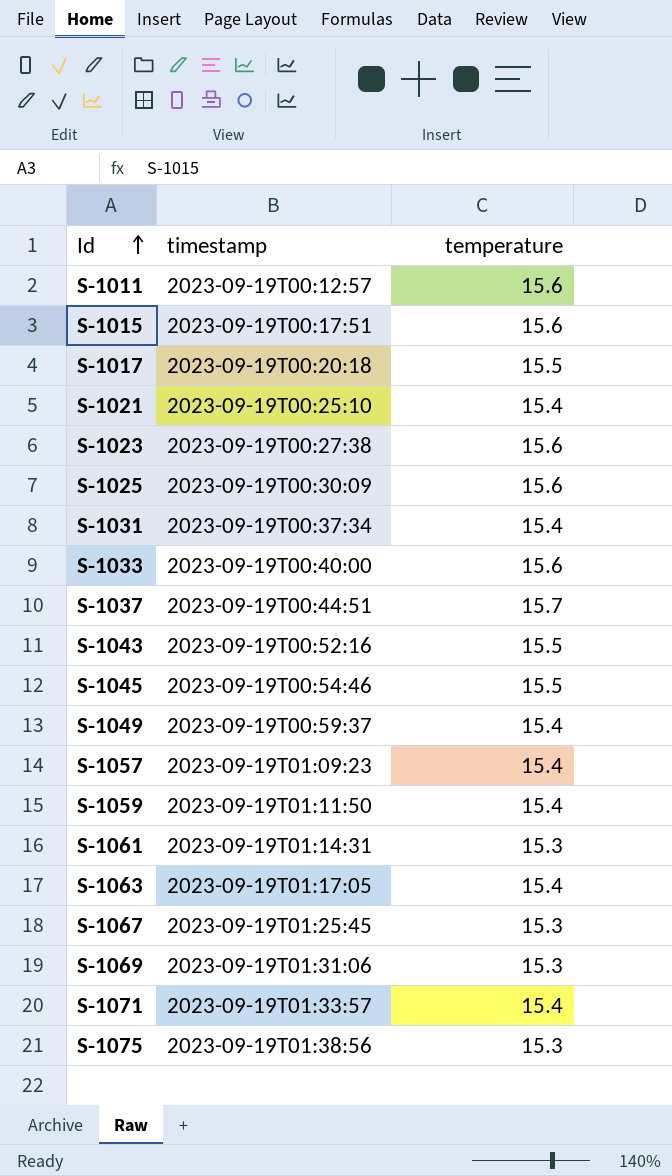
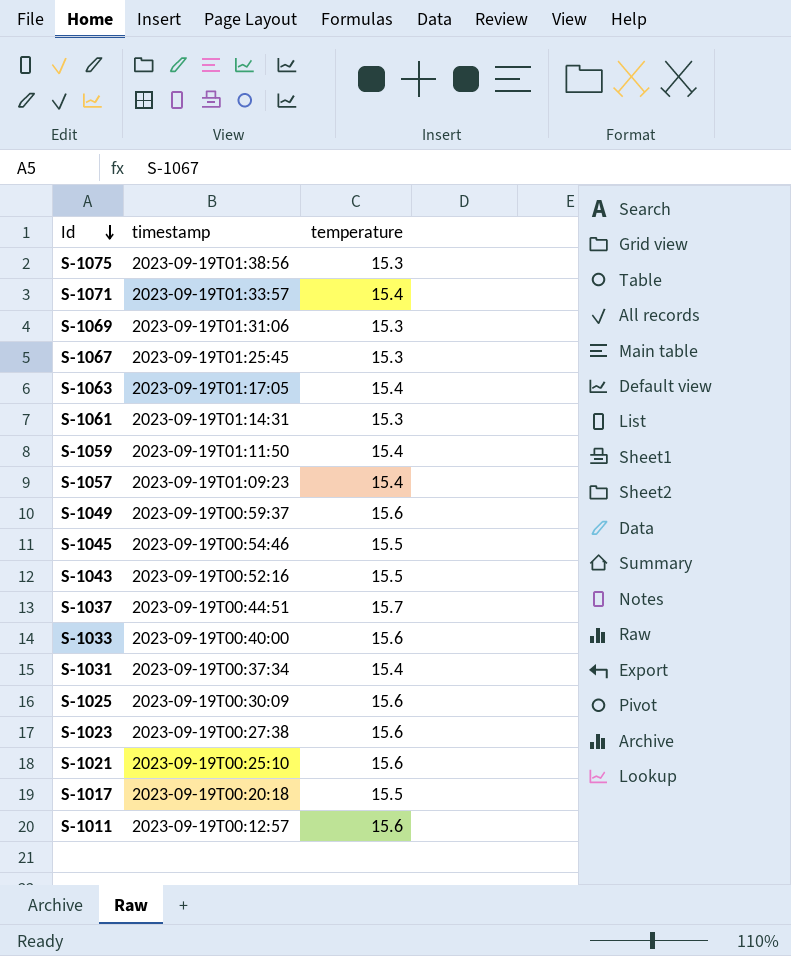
row order: Id ascending -> Id descending
row S-1015: 2023-09-19T00:17:51 | 15.6 -> none
S-1049 | temperature: 15.4 -> 15.6
S-1021 | temperature: 15.4 -> 15.6

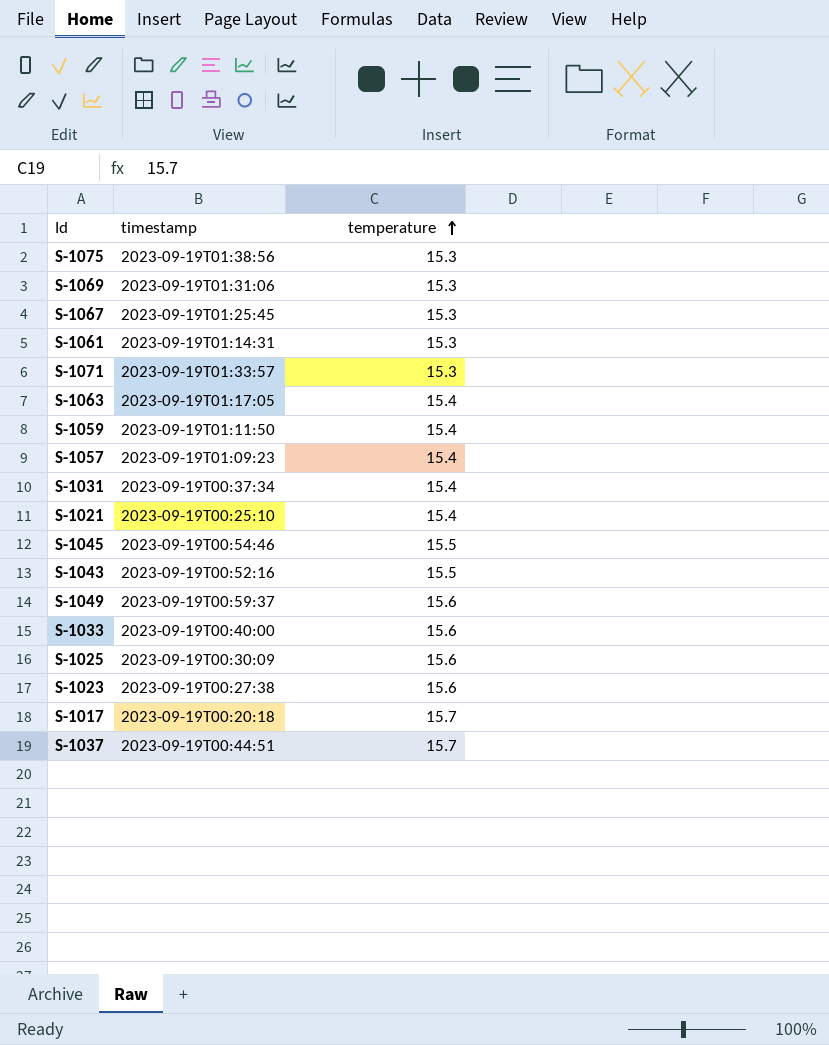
row order: Id descending -> temperature ascending
row S-1011: 2023-09-19T00:12:57 | 15.6 -> none
S-1071 | temperature: 15.4 -> 15.3
S-1021 | temperature: 15.6 -> 15.4
S-1017 | temperature: 15.5 -> 15.7

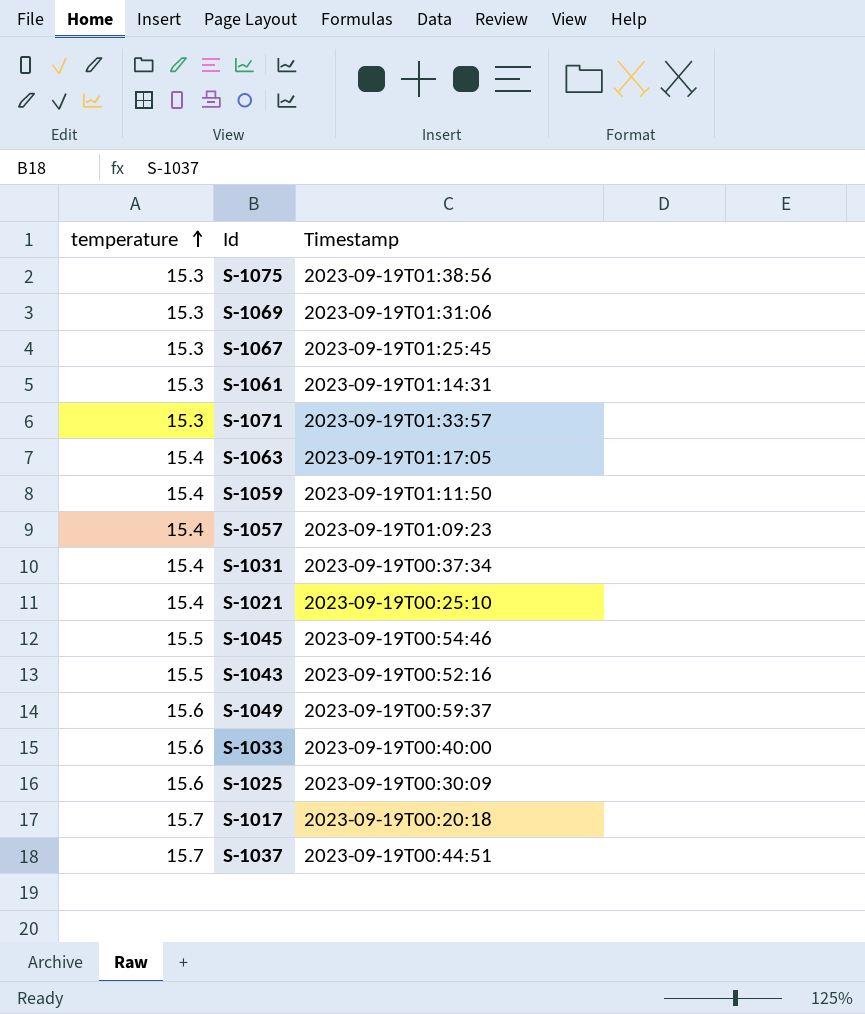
column temperature | position: 3 -> 1
column name: timestamp -> Timestamp
row S-1023: 2023-09-19T00:27:38 | 15.6 -> none

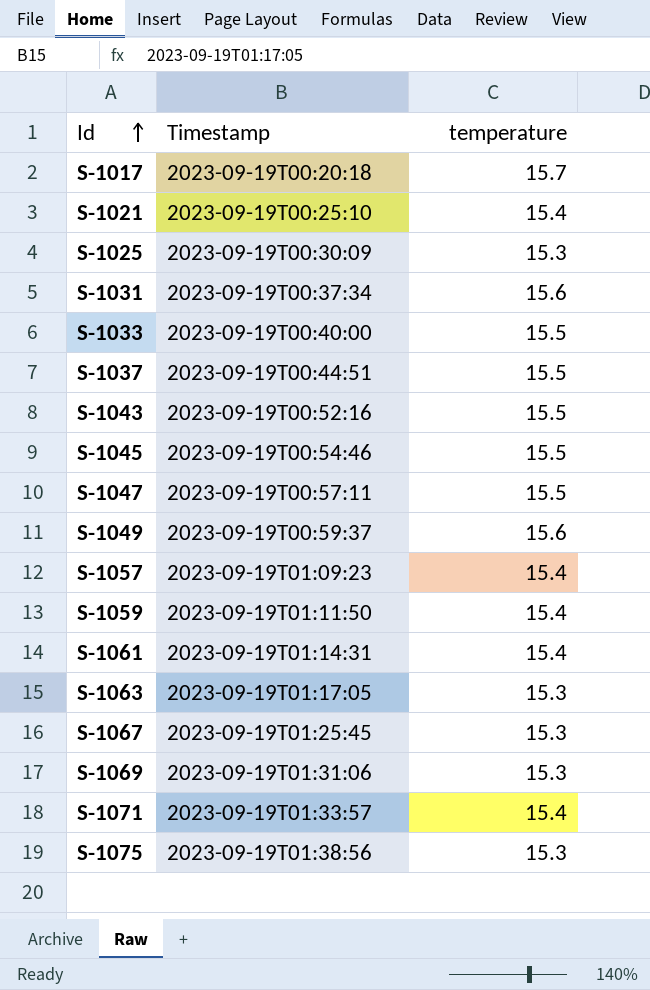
row order: temperature ascending -> Id ascending
column temperature | position: 1 -> 3
S-1025 | temperature: 15.6 -> 15.3
S-1031 | temperature: 15.4 -> 15.6
S-1033 | temperature: 15.6 -> 15.5
S-1037 | temperature: 15.7 -> 15.5
row S-1047: none -> 2023-09-19T00:57:11 | 15.5
S-1061 | temperature: 15.3 -> 15.4
S-1063 | temperature: 15.4 -> 15.3
S-1071 | temperature: 15.3 -> 15.4

